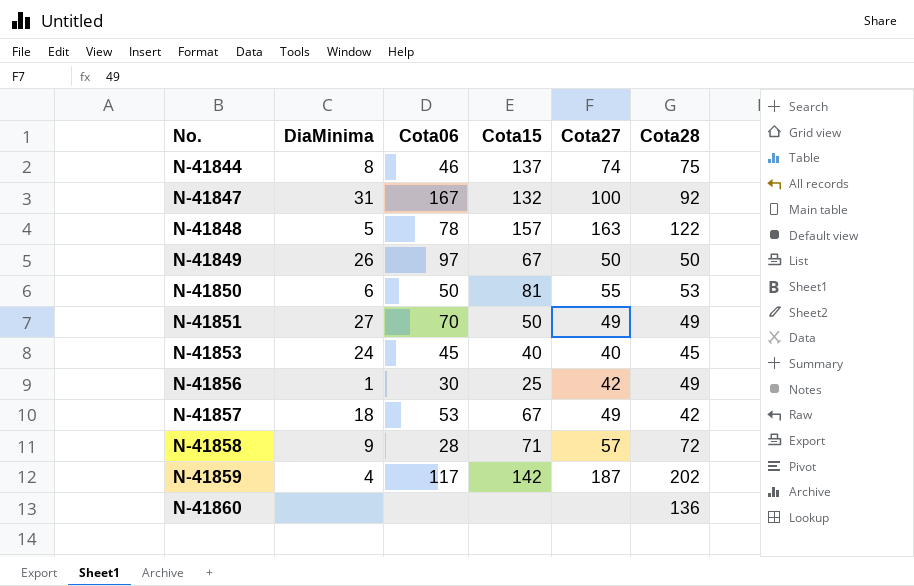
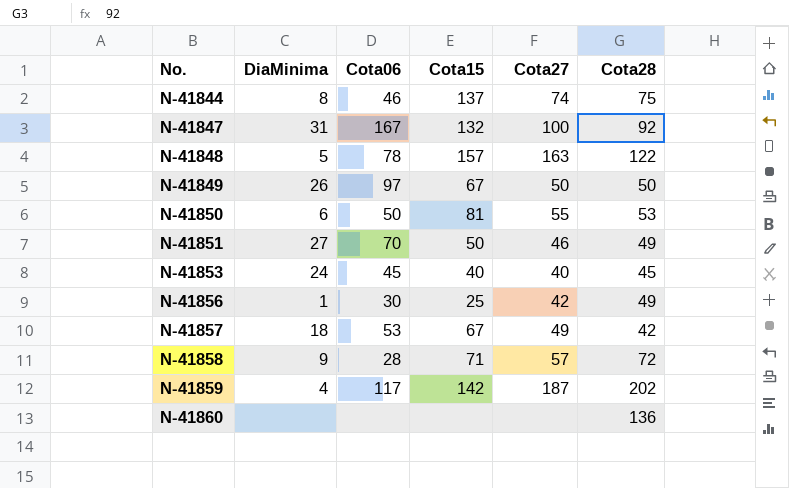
N-41851 | Cota27: 49 -> 46

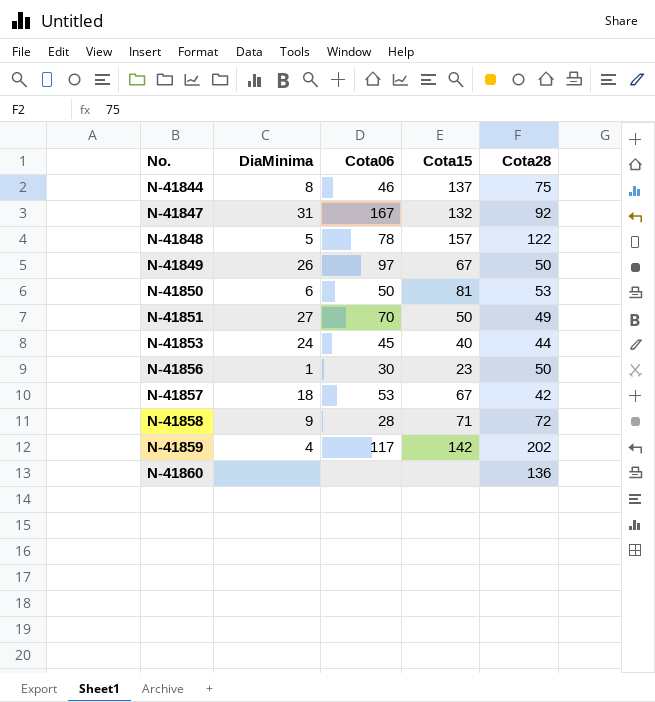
column Cota27 | position: 5 -> none
N-41853 | Cota28: 45 -> 44
N-41856 | Cota15: 25 -> 23
N-41856 | Cota28: 49 -> 50

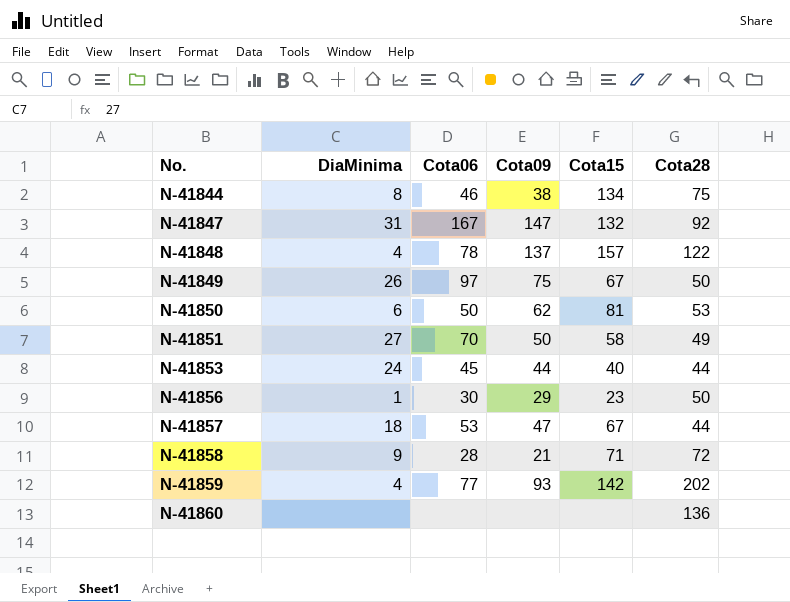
column Cota09 | position: none -> 4
N-41844 | Cota15: 137 -> 134
N-41848 | DiaMinima: 5 -> 4
N-41851 | Cota15: 50 -> 58
N-41857 | Cota28: 42 -> 44
N-41859 | Cota06: 117 -> 77

